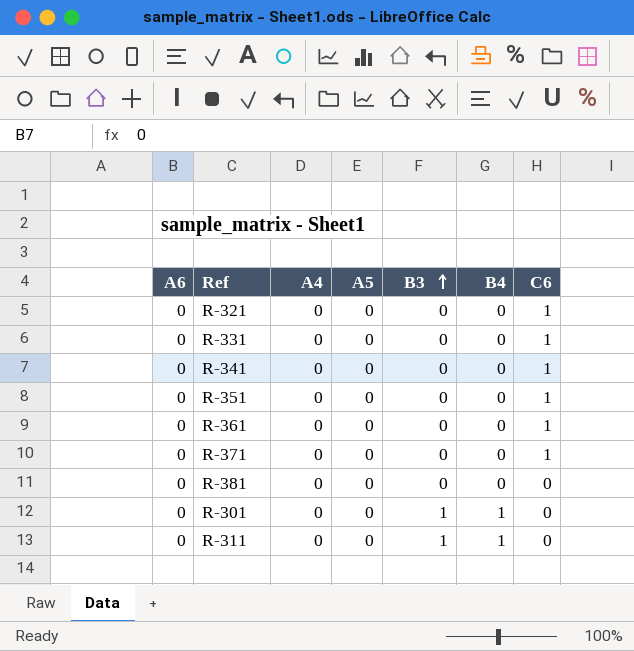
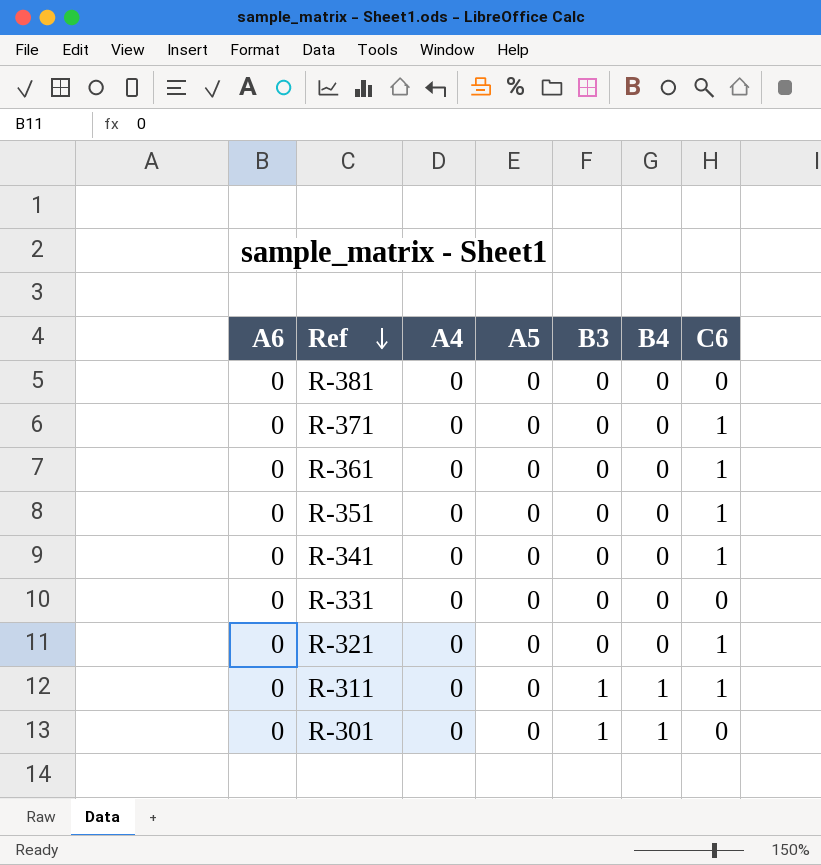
row order: B3 ascending -> Ref descending
R-331 | C6: 1 -> 0
R-311 | C6: 0 -> 1

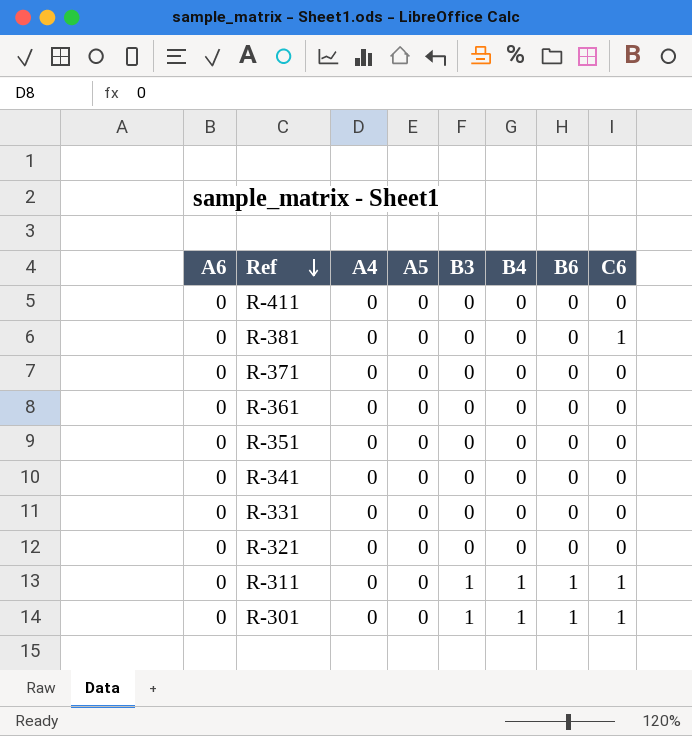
column B6 | position: none -> 7
row R-411: none -> 0 | 0 | 0 | 0 | 0 | 0 | 0
R-381 | C6: 0 -> 1
R-371 | C6: 1 -> 0
R-361 | C6: 1 -> 0
R-351 | C6: 1 -> 0
R-341 | C6: 1 -> 0
R-321 | C6: 1 -> 0
R-301 | C6: 0 -> 1

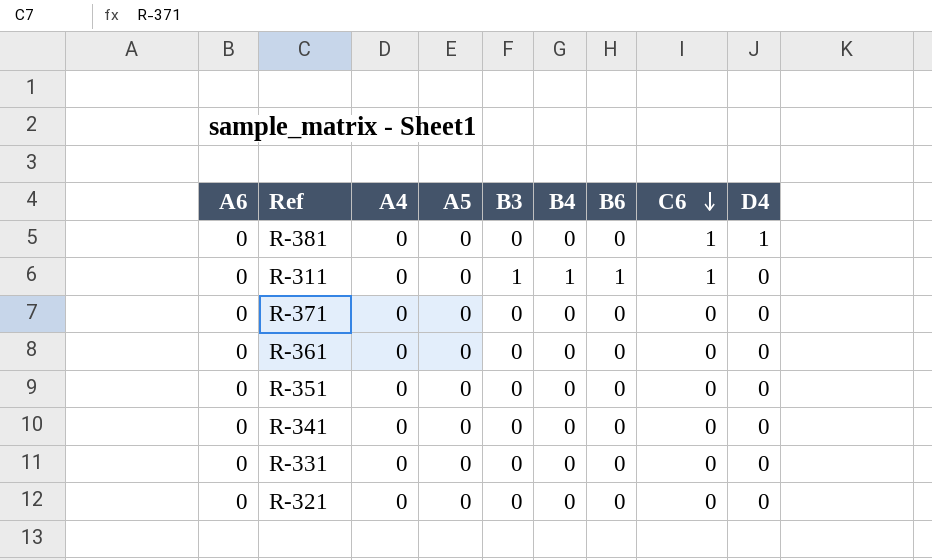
row order: Ref descending -> C6 descending
column D4 | position: none -> 9
row R-411: 0 | 0 | 0 | 0 | 0 | 0 | 0 -> none
row R-301: 0 | 0 | 0 | 1 | 1 | 1 | 1 -> none

